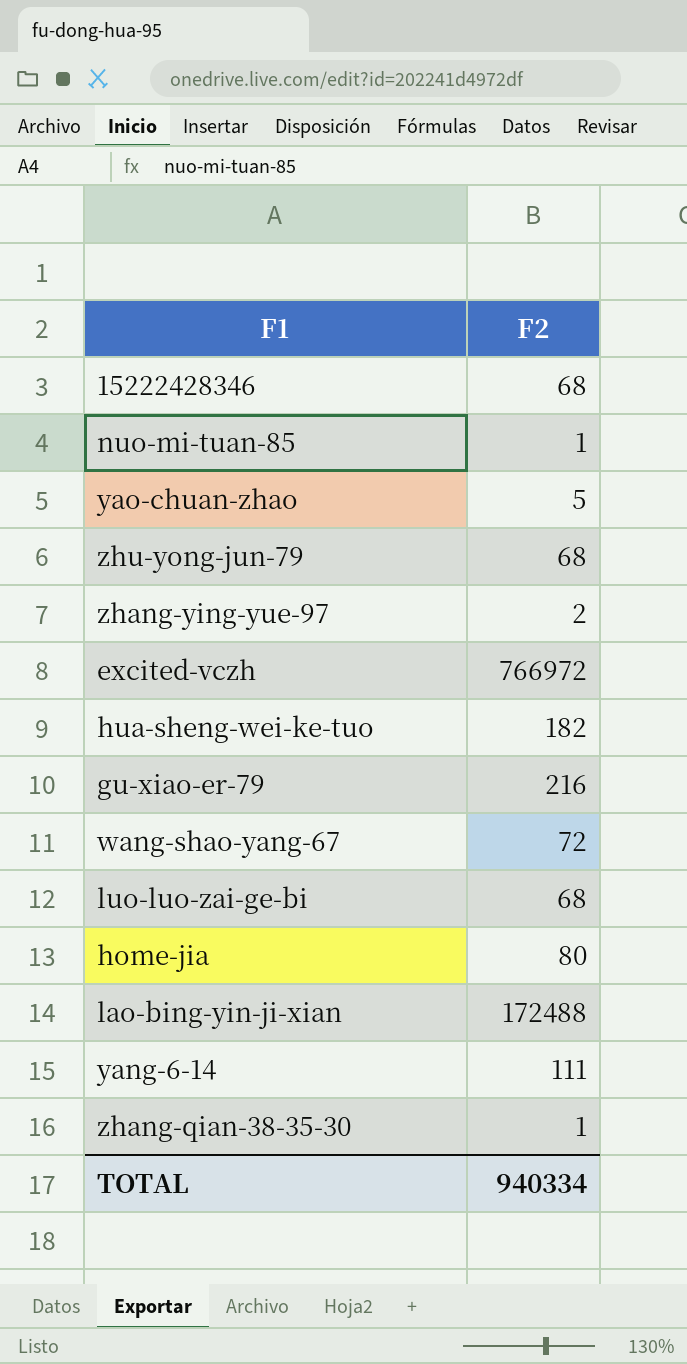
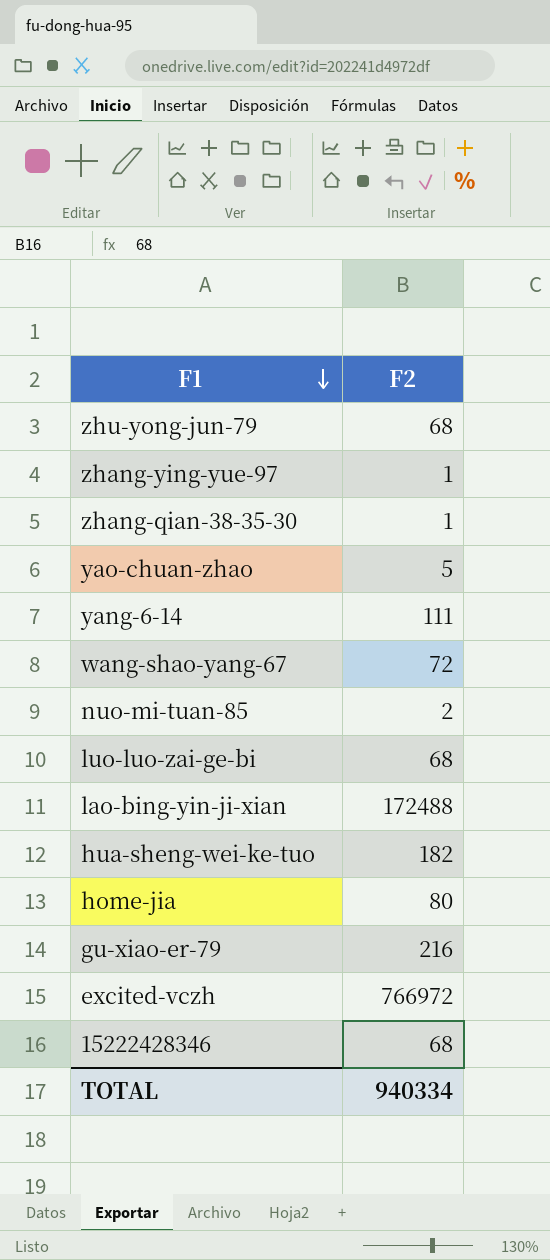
row order: none -> F1 descending
zhang-ying-yue-97 | F2: 2 -> 1
nuo-mi-tuan-85 | F2: 1 -> 2

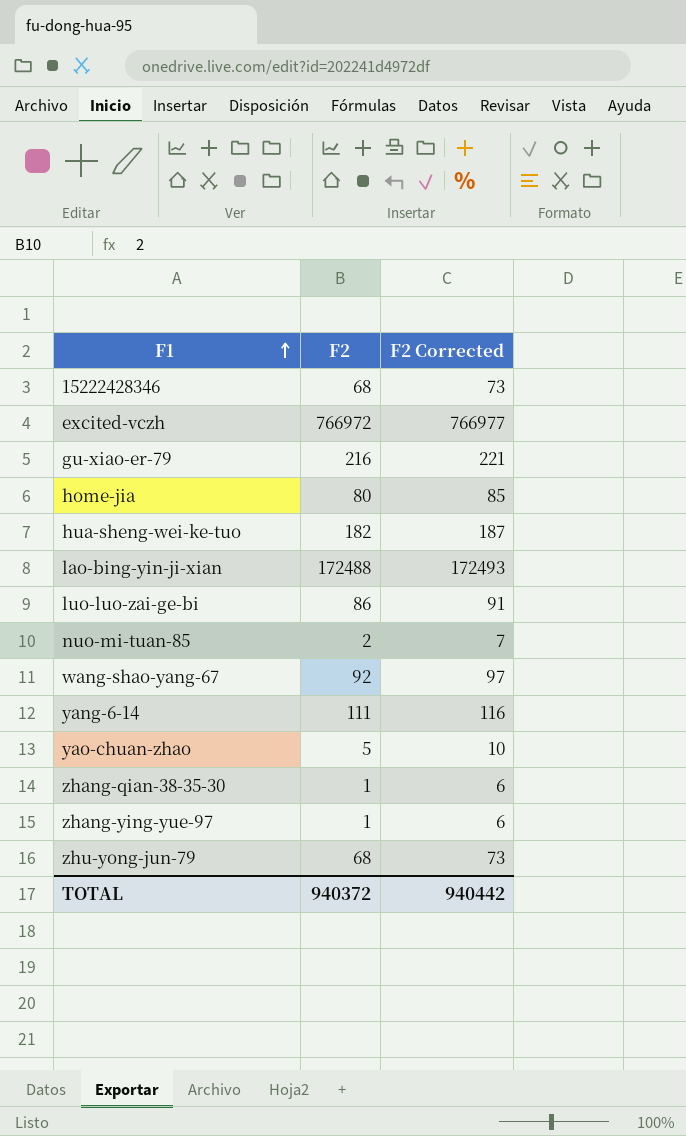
row order: F1 descending -> F1 ascending
column F2 Corrected | formula: none -> [F2] + 5
luo-luo-zai-ge-bi | F2: 68 -> 86
wang-shao-yang-67 | F2: 72 -> 92
TOTAL | F2: 940334 -> 940372

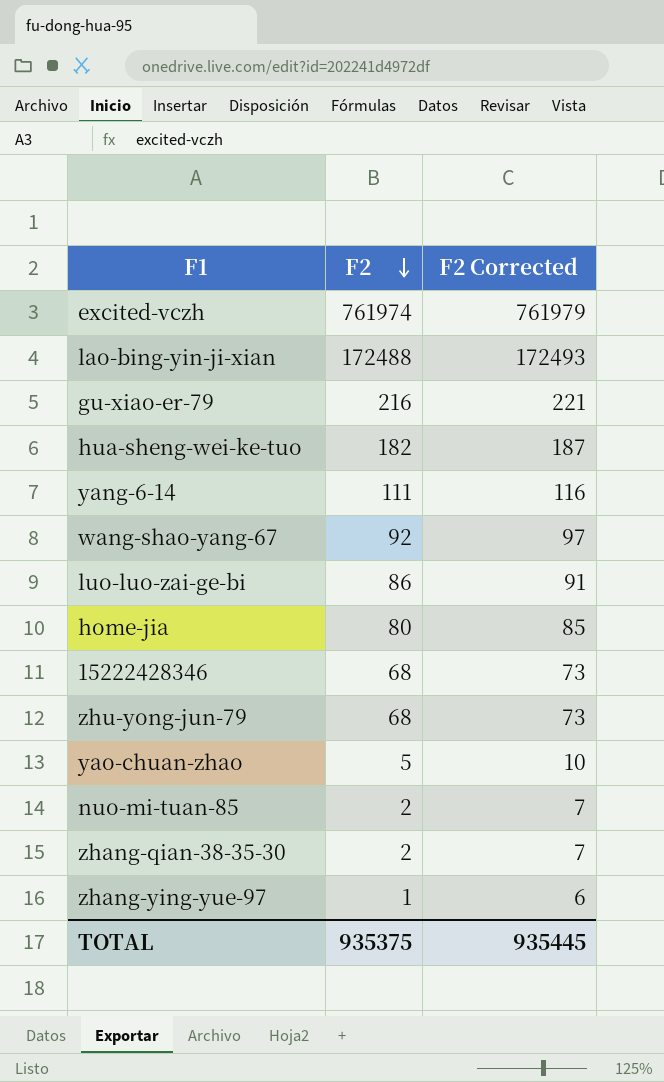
row order: F1 ascending -> F2 descending
excited-vczh | F2: 766972 -> 761974
excited-vczh | F2 Corrected: 766977 -> 761979
zhang-qian-38-35-30 | F2: 1 -> 2
zhang-qian-38-35-30 | F2 Corrected: 6 -> 7
TOTAL | F2: 940372 -> 935375
TOTAL | F2 Corrected: 940442 -> 935445

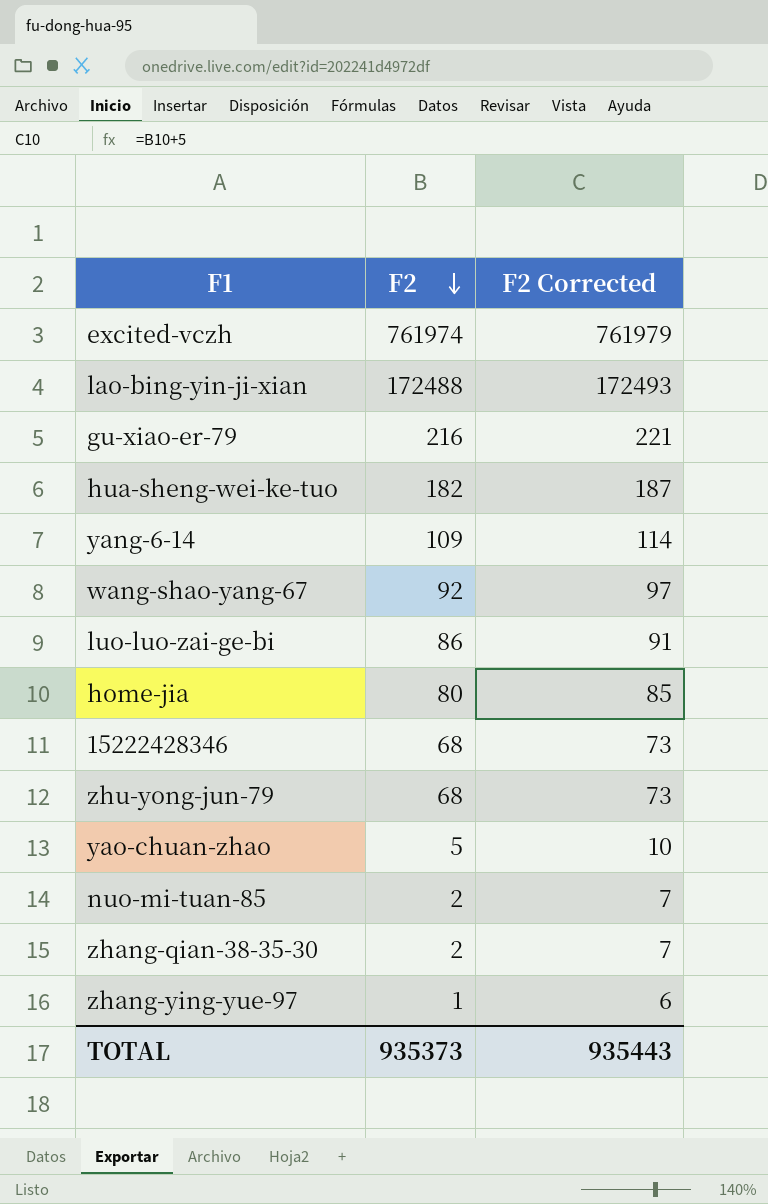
yang-6-14 | F2: 111 -> 109
yang-6-14 | F2 Corrected: 116 -> 114
TOTAL | F2: 935375 -> 935373
TOTAL | F2 Corrected: 935445 -> 935443

